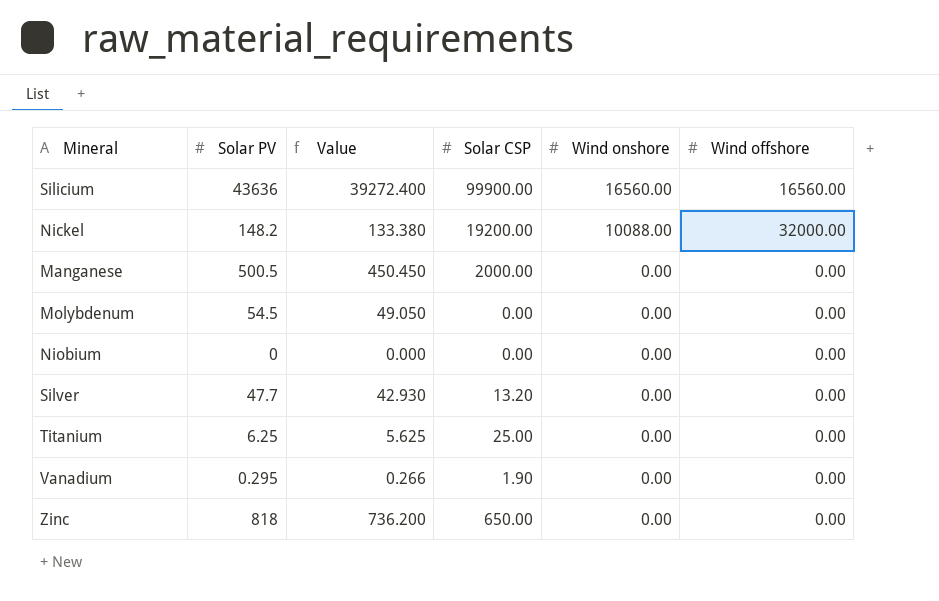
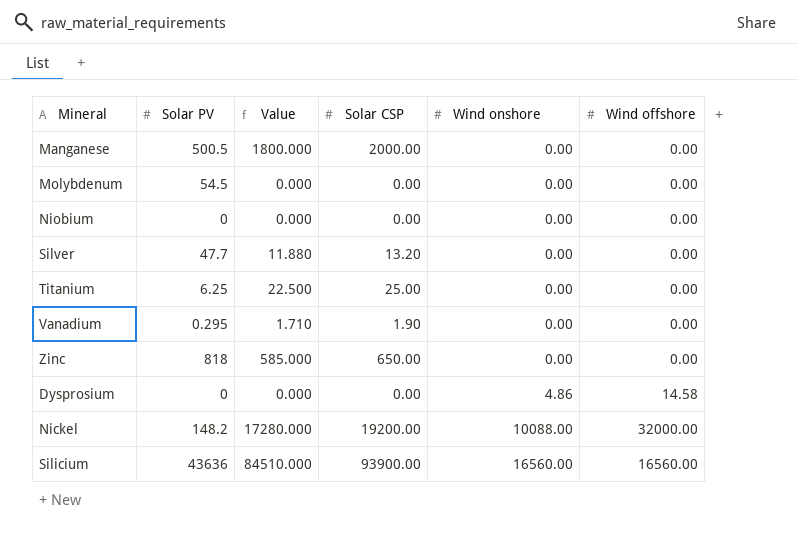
row order: Wind onshore descending -> Wind onshore ascending
column Value | formula: [Solar PV] * 0.9 -> [Solar CSP] * 0.9
row Dysprosium: none -> 0 | 0.000 | 0.00 | 4.86 | 14.58
Silicium | Solar CSP: 99900.00 -> 93900.00

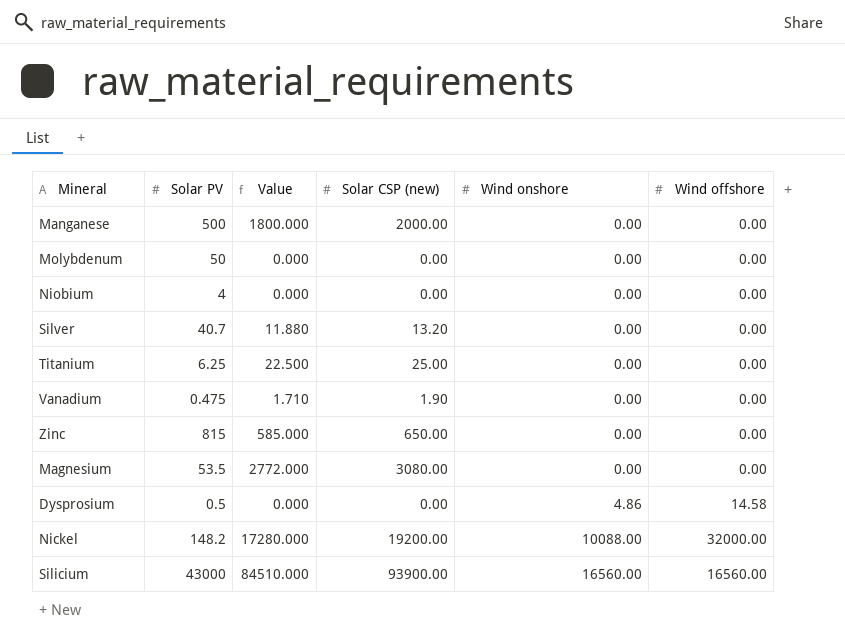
column name: Solar CSP -> Solar CSP (new)
Manganese | Solar PV: 500.5 -> 500
Molybdenum | Solar PV: 54.5 -> 50
Niobium | Solar PV: 0 -> 4
Silver | Solar PV: 47.7 -> 40.7
Vanadium | Solar PV: 0.295 -> 0.475
Zinc | Solar PV: 818 -> 815
row Magnesium: none -> 53.5 | 2772.000 | 3080.00 | 0.00 | 0.00
Dysprosium | Solar PV: 0 -> 0.5
Silicium | Solar PV: 43636 -> 43000

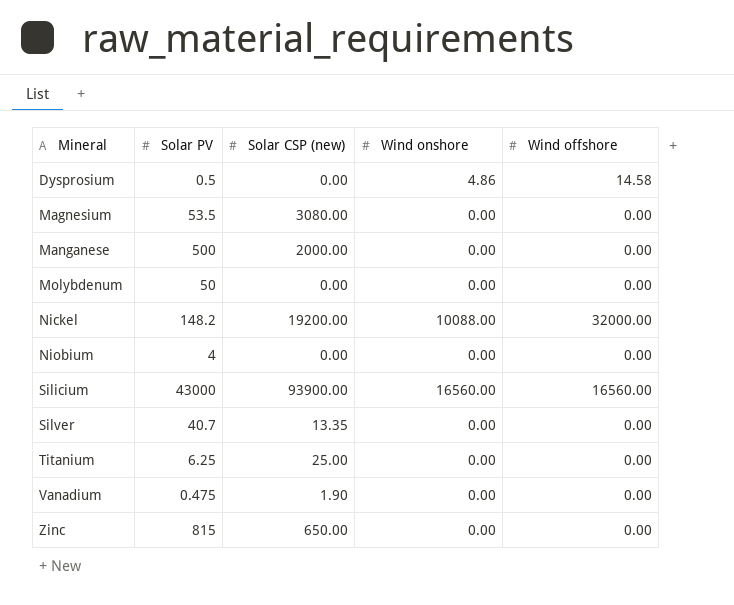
row order: Wind onshore ascending -> Mineral ascending
column Value | formula: [Solar CSP (new)] * 0.9 -> none
Silver | Solar CSP (new): 13.20 -> 13.35

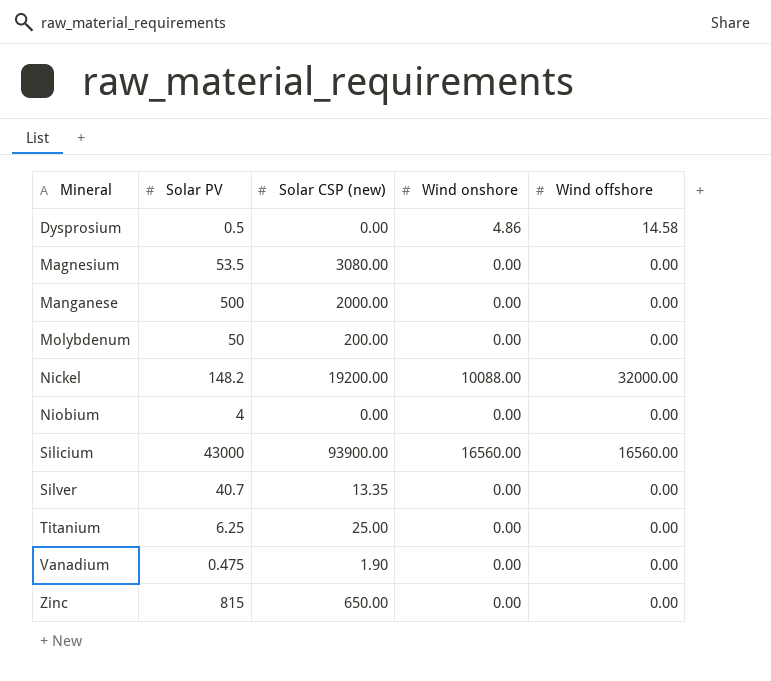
Molybdenum | Solar CSP (new): 0.00 -> 200.00

